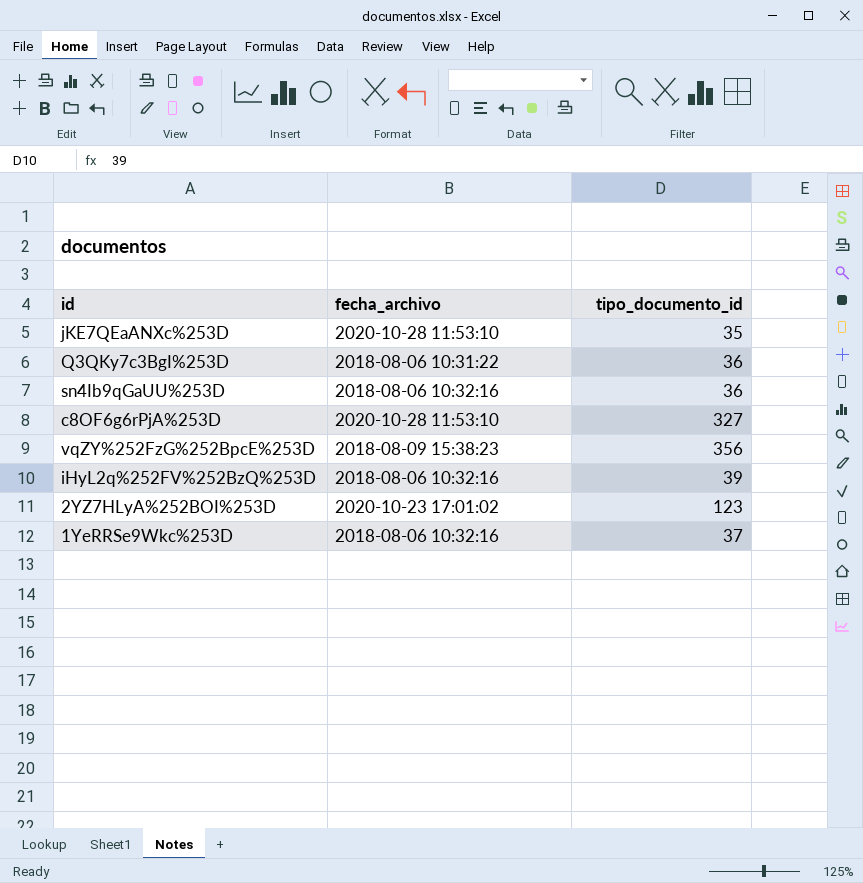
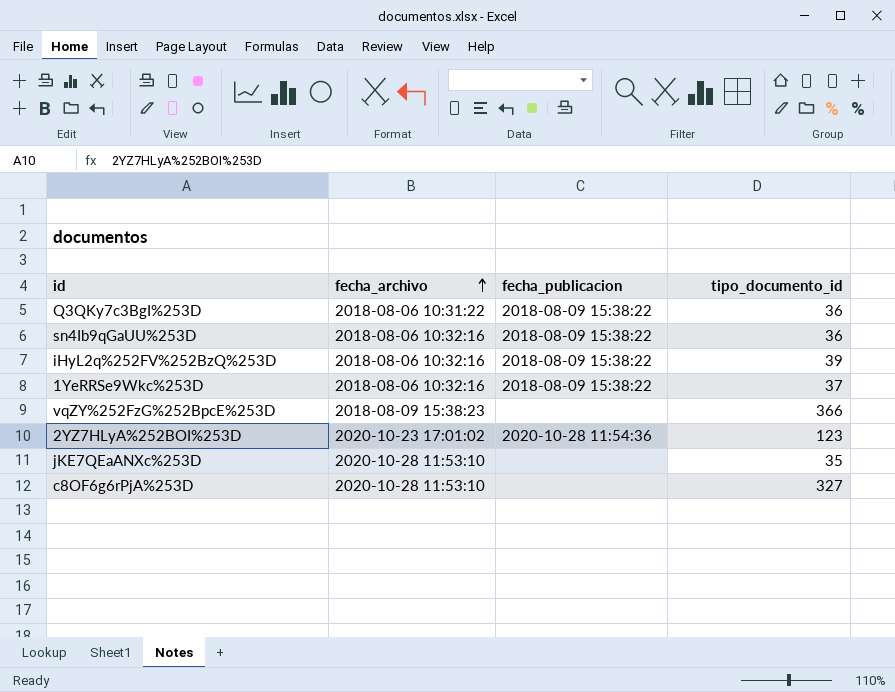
row order: none -> fecha_archivo ascending
column fecha_publicacion | position: none -> 3
vqZY%252FzG%252BpcE%253D | tipo_documento_id: 356 -> 366

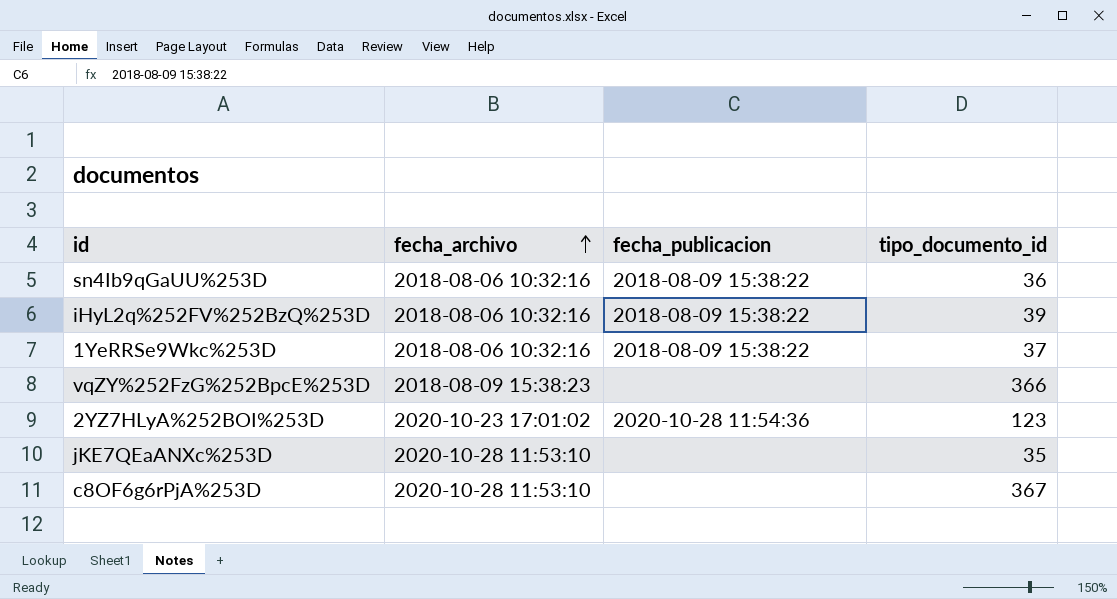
row Q3QKy7c3BgI%253D: 2018-08-06 10:31:22 | 2018-08-09 15:38:22 | 36 -> none
c8OF6g6rPjA%253D | tipo_documento_id: 327 -> 367

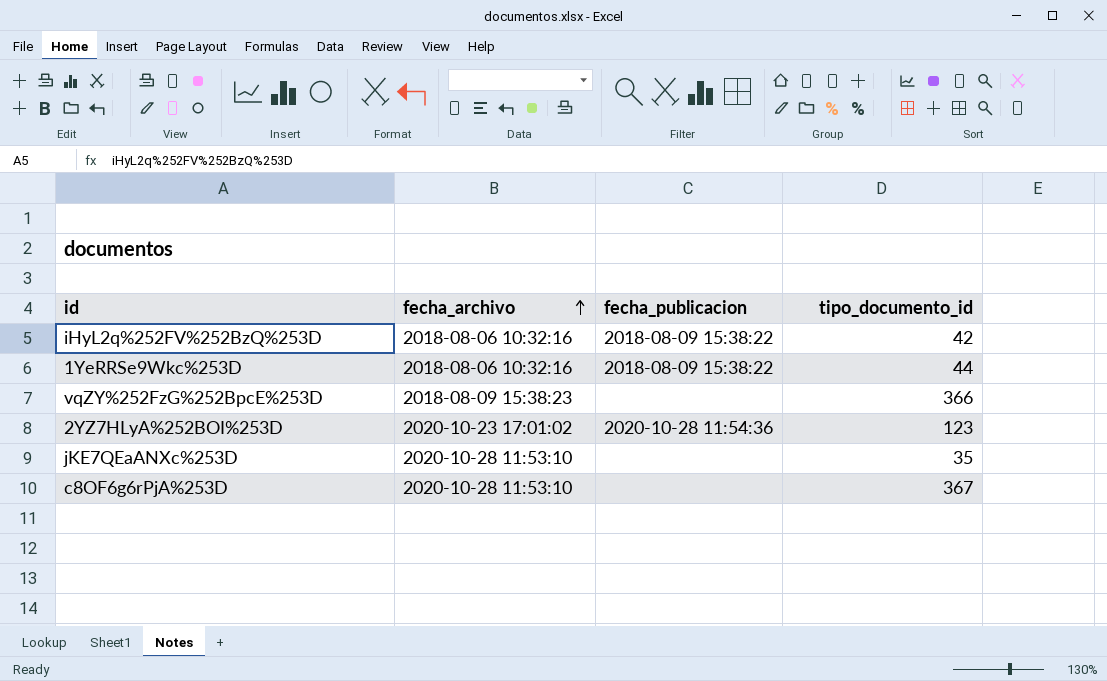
row sn4Ib9qGaUU%253D: 2018-08-06 10:32:16 | 2018-08-09 15:38:22 | 36 -> none
iHyL2q%252FV%252BzQ%253D | tipo_documento_id: 39 -> 42
1YeRRSe9Wkc%253D | tipo_documento_id: 37 -> 44

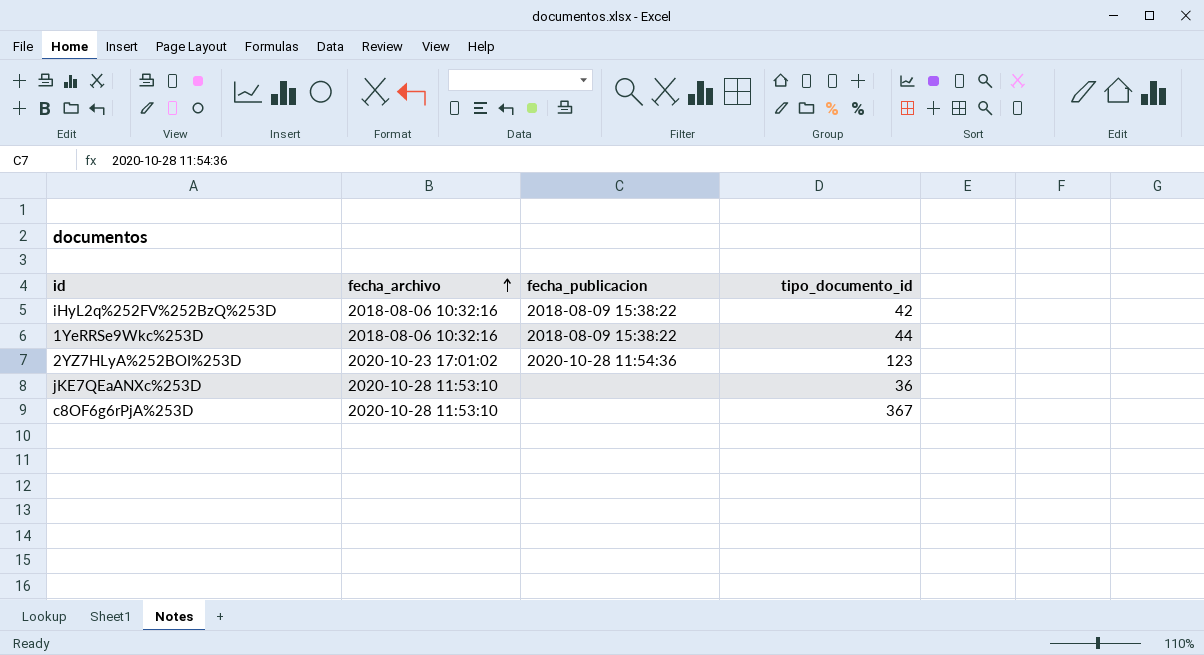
row vqZY%252FzG%252BpcE%253D: 2018-08-09 15:38:23 | none | 366 -> none
jKE7QEaANXc%253D | tipo_documento_id: 35 -> 36

